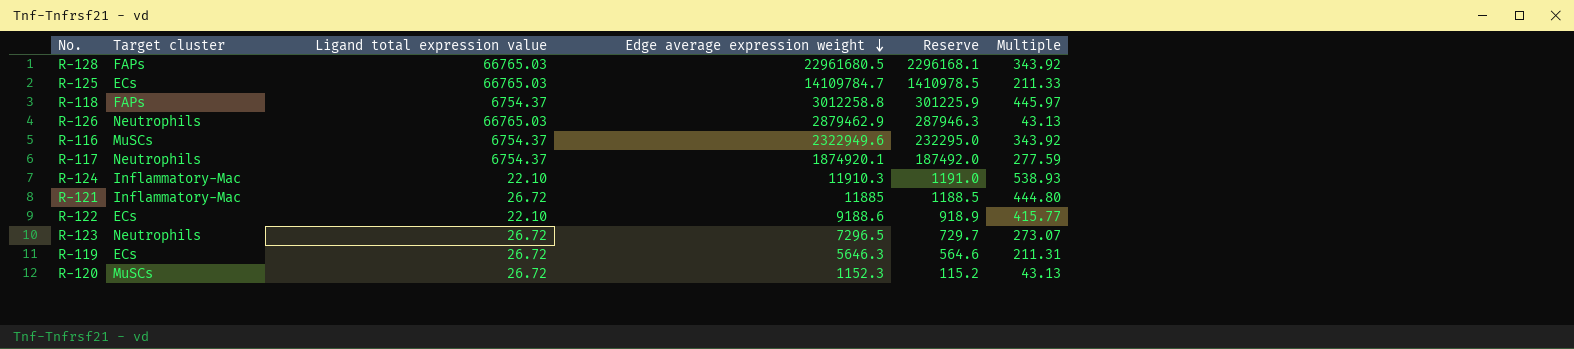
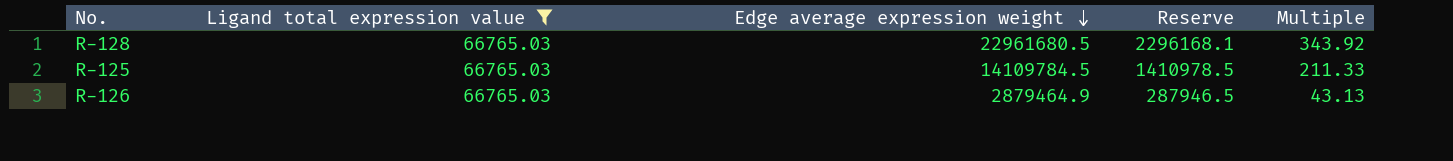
filter: none -> Ligand total expression value = 66765.03
column Target cluster | position: 2 -> none
R-125 | Edge average expression weight: 14109784.7 -> 14109784.5
R-126 | Edge average expression weight: 2879462.9 -> 2879464.9
R-126 | Reserve: 287946.3 -> 287946.5

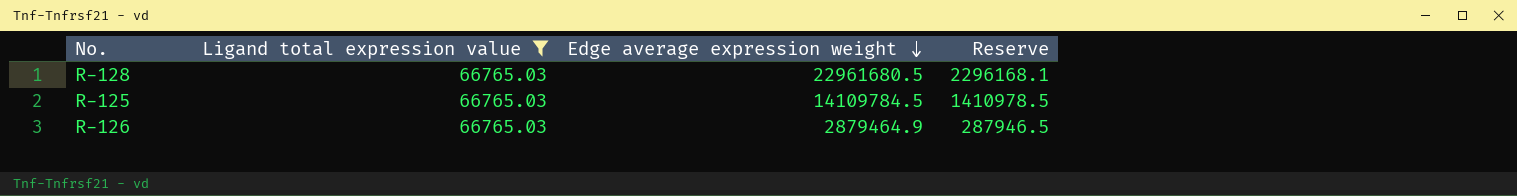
column Multiple | formula: [Edge average expression weight] / [Ligand total expression value] -> none

